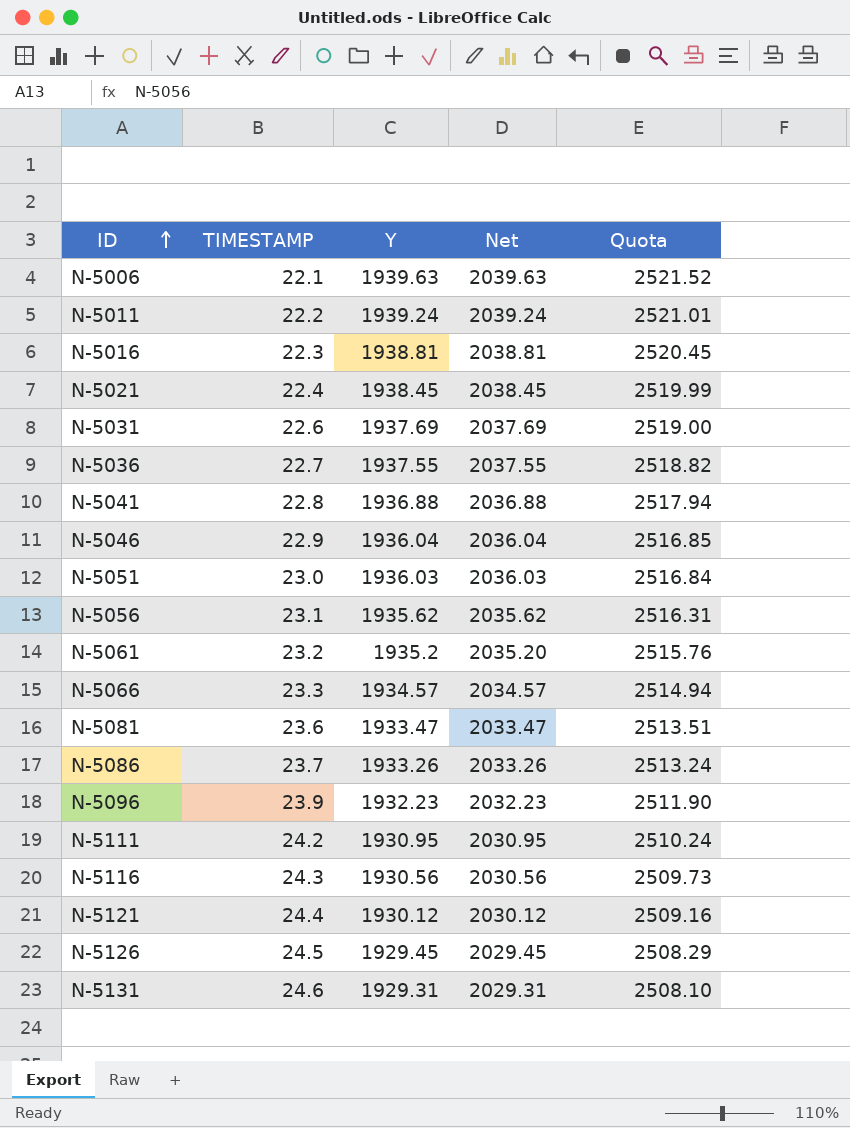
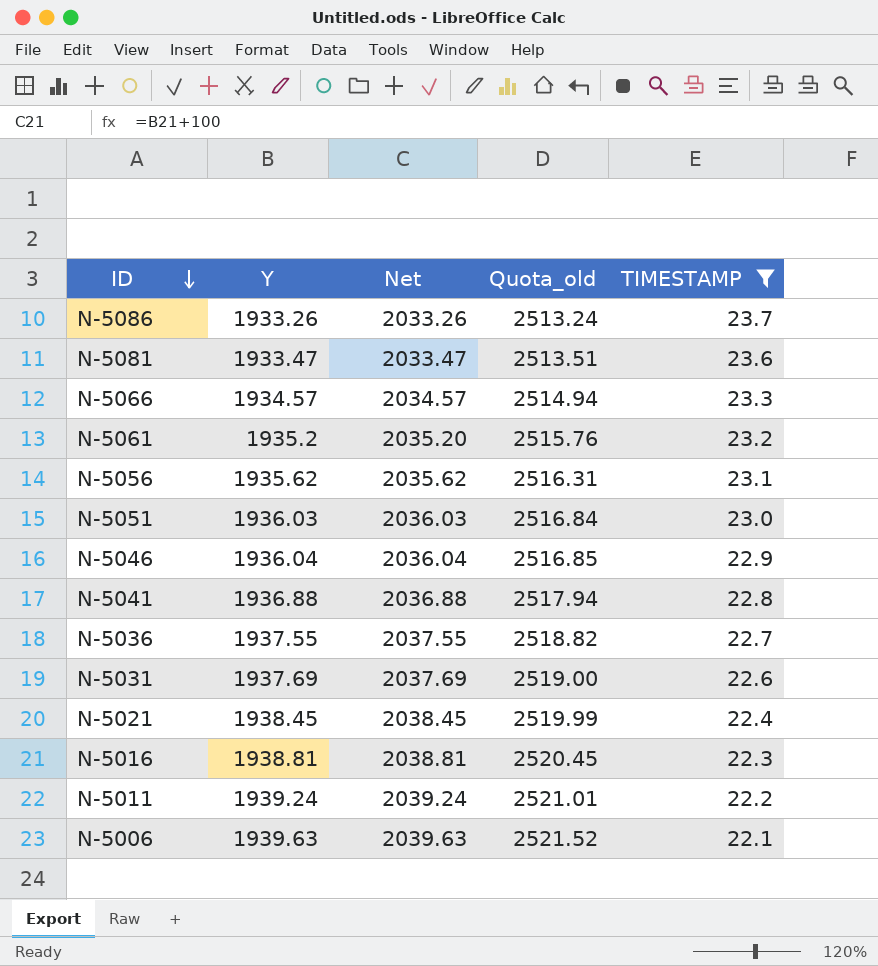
filter: none -> TIMESTAMP <= 23.7
row order: ID ascending -> ID descending
column name: Quota -> Quota_old
column TIMESTAMP | position: 2 -> 5

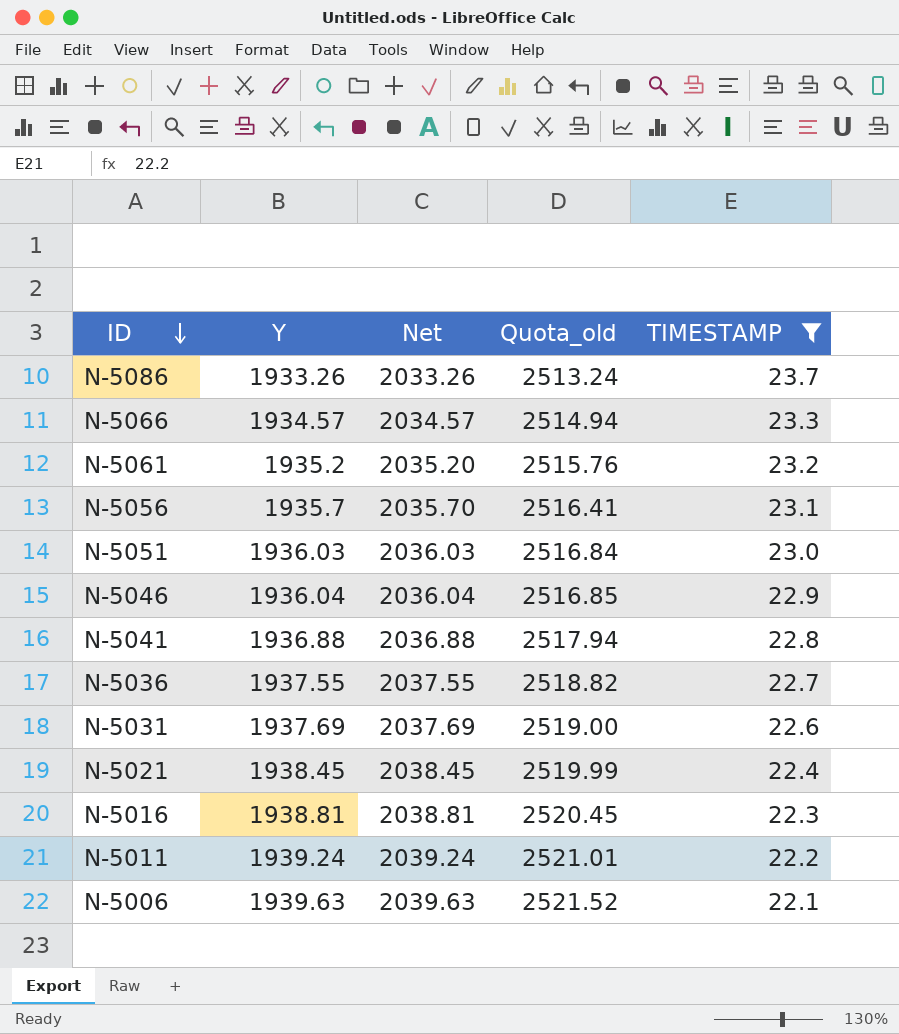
row N-5081: 1933.47 | 2033.47 | 2513.51 | 23.6 -> none
N-5056 | Y: 1935.62 -> 1935.7
N-5056 | Net: 2035.62 -> 2035.70
N-5056 | Quota_old: 2516.31 -> 2516.41

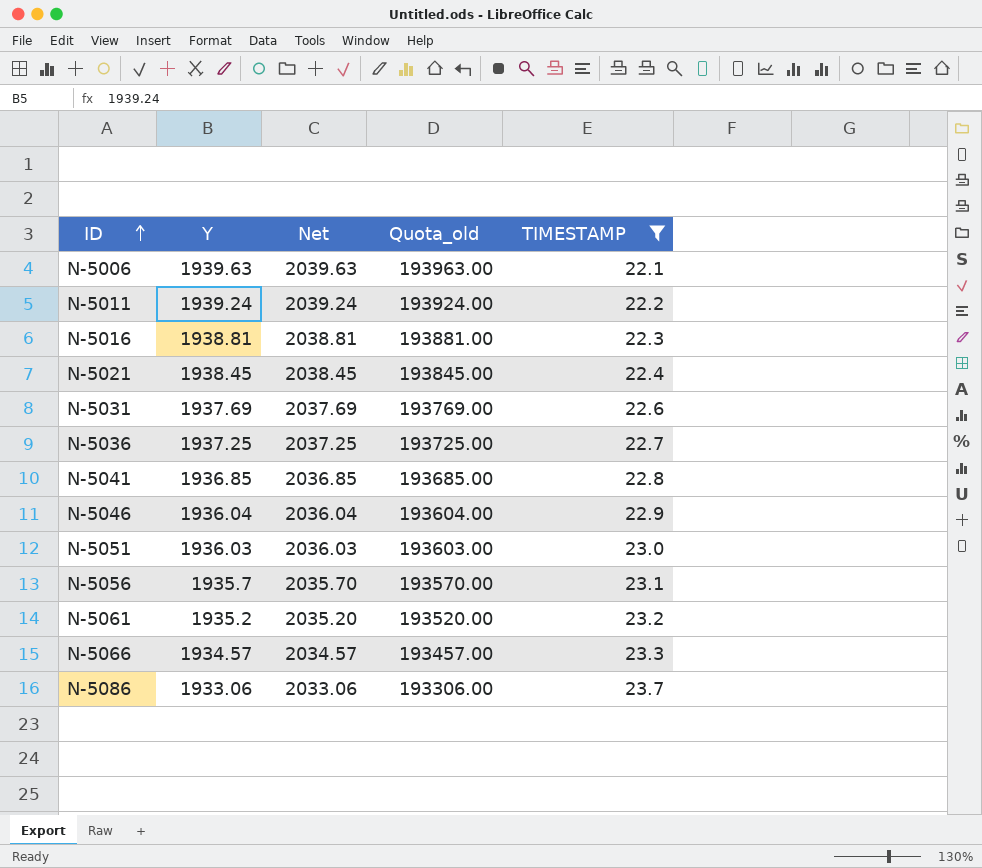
row order: ID descending -> ID ascending
column Quota_old | formula: [Y] * 1.3 -> [Y] * 100
N-5036 | Y: 1937.55 -> 1937.25
N-5036 | Net: 2037.55 -> 2037.25
N-5041 | Y: 1936.88 -> 1936.85
N-5041 | Net: 2036.88 -> 2036.85
N-5086 | Y: 1933.26 -> 1933.06
N-5086 | Net: 2033.26 -> 2033.06

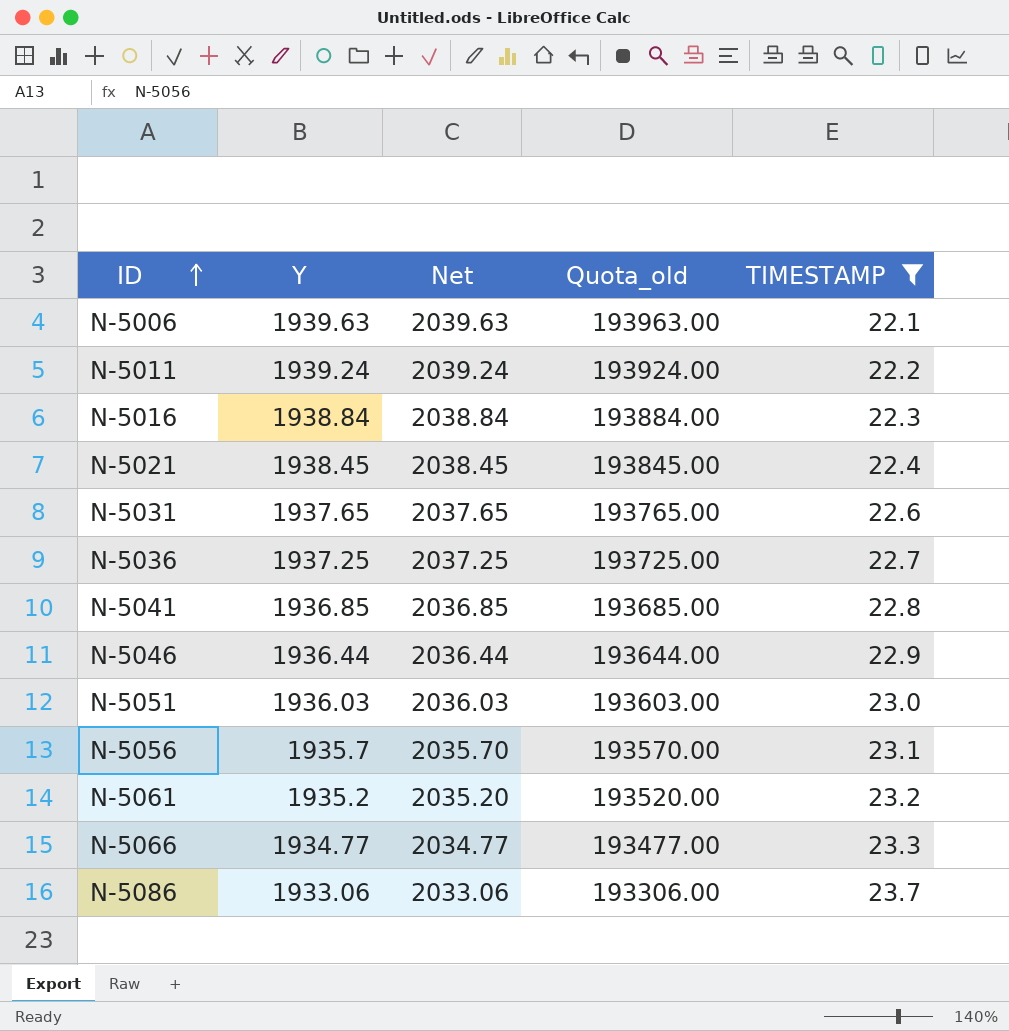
N-5016 | Y: 1938.81 -> 1938.84
N-5016 | Net: 2038.81 -> 2038.84
N-5016 | Quota_old: 193881.00 -> 193884.00
N-5031 | Y: 1937.69 -> 1937.65
N-5031 | Net: 2037.69 -> 2037.65
N-5031 | Quota_old: 193769.00 -> 193765.00
N-5046 | Y: 1936.04 -> 1936.44
N-5046 | Net: 2036.04 -> 2036.44
N-5046 | Quota_old: 193604.00 -> 193644.00
N-5066 | Y: 1934.57 -> 1934.77
N-5066 | Net: 2034.57 -> 2034.77
N-5066 | Quota_old: 193457.00 -> 193477.00

